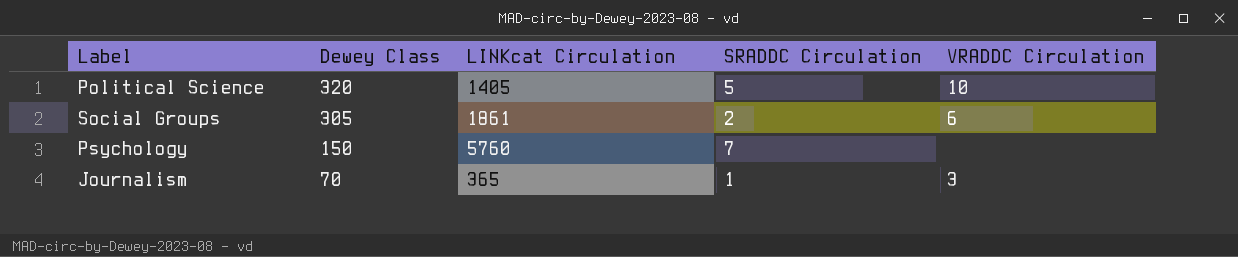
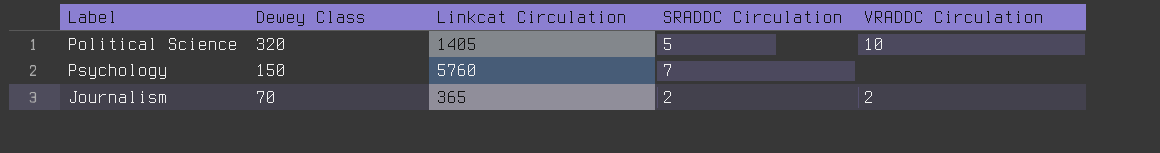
column name: LINKcat Circulation -> Linkcat Circulation
row Social Groups: 305 | 1861 | 2 | 6 -> none
Journalism | SRADDC Circulation: 1 -> 2
Journalism | VRADDC Circulation: 3 -> 2

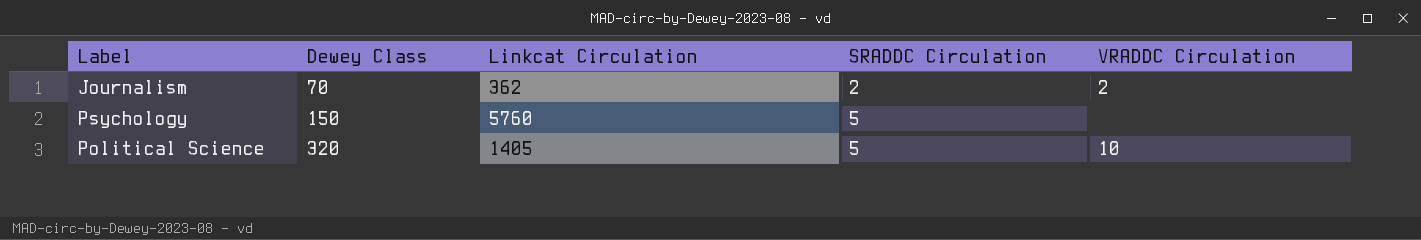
row order: Dewey Class descending -> Dewey Class ascending
Journalism | Linkcat Circulation: 365 -> 362
Psychology | SRADDC Circulation: 7 -> 5

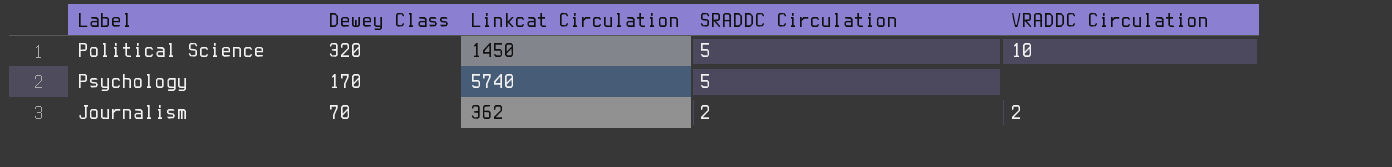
row order: Dewey Class ascending -> Dewey Class descending
Political Science | Linkcat Circulation: 1405 -> 1450
Psychology | Dewey Class: 150 -> 170
Psychology | Linkcat Circulation: 5760 -> 5740

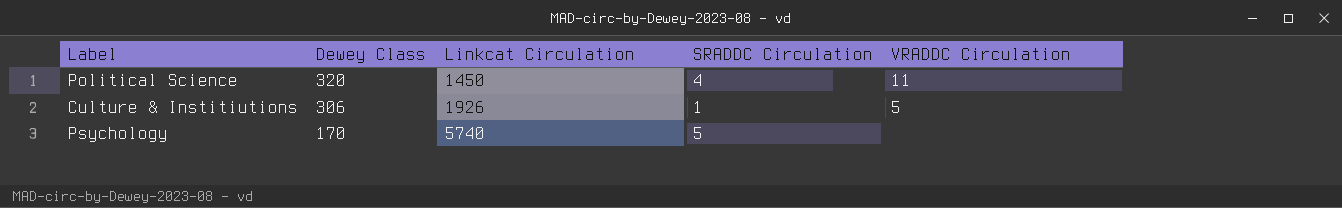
row Journalism: 70 | 362 | 2 | 2 -> none
Political Science | SRADDC Circulation: 5 -> 4
Political Science | VRADDC Circulation: 10 -> 11
row Culture & Institiutions: none -> 306 | 1926 | 1 | 5

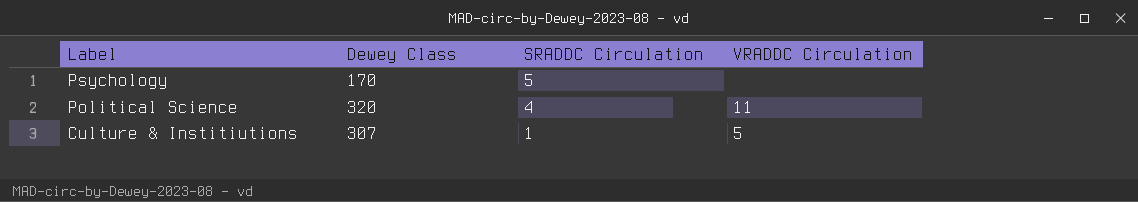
row order: Dewey Class descending -> Label descending
column Linkcat Circulation | position: 3 -> none
Culture & Institiutions | Dewey Class: 306 -> 307

